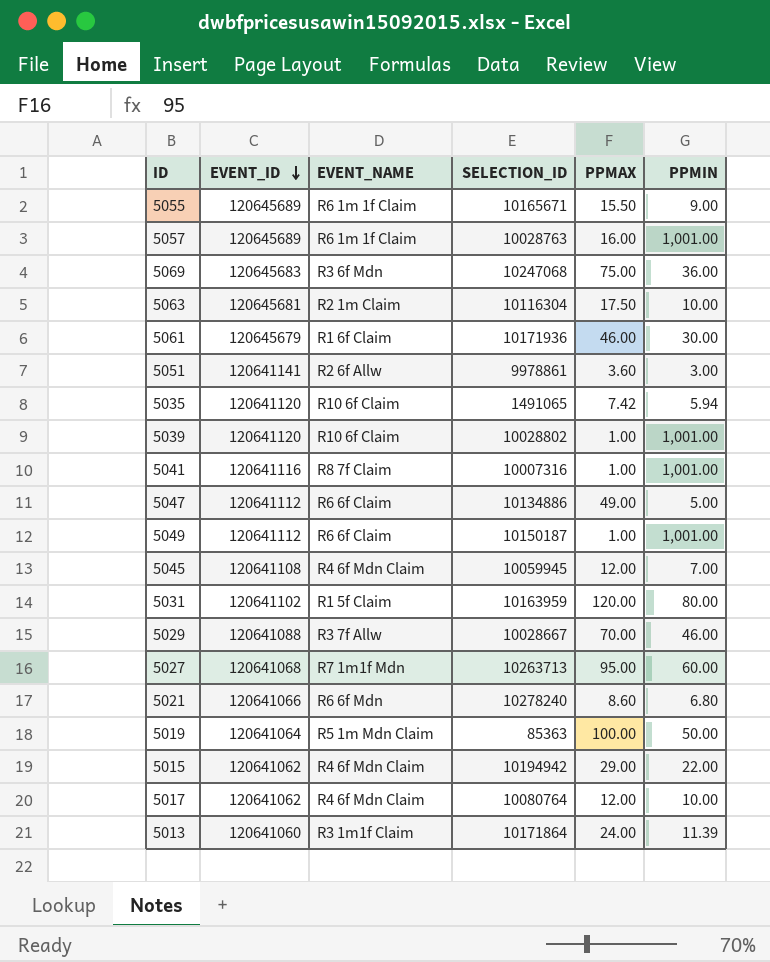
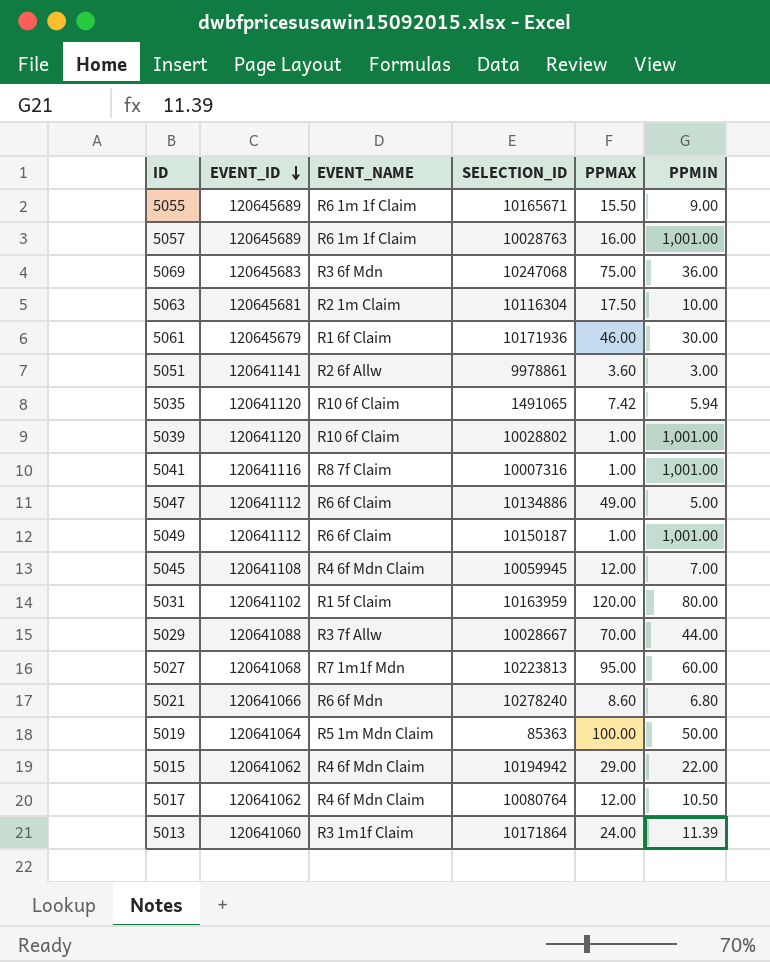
5029 | PPMIN: 46.00 -> 44.00
5027 | SELECTION_ID: 10263713 -> 10223813
5017 | PPMIN: 10.00 -> 10.50

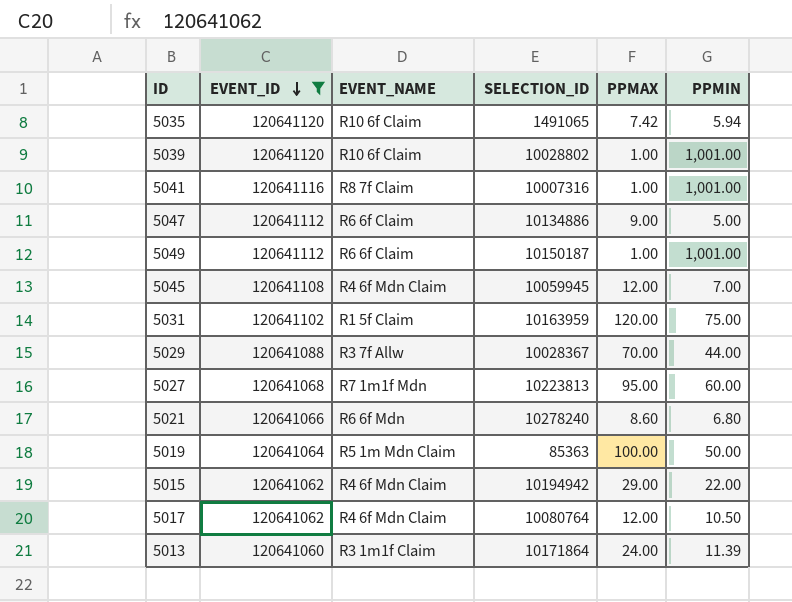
filter: none -> EVENT_ID <= 120641120
5047 | PPMAX: 49.00 -> 9.00
5031 | PPMIN: 80.00 -> 75.00
5029 | SELECTION_ID: 10028667 -> 10028367

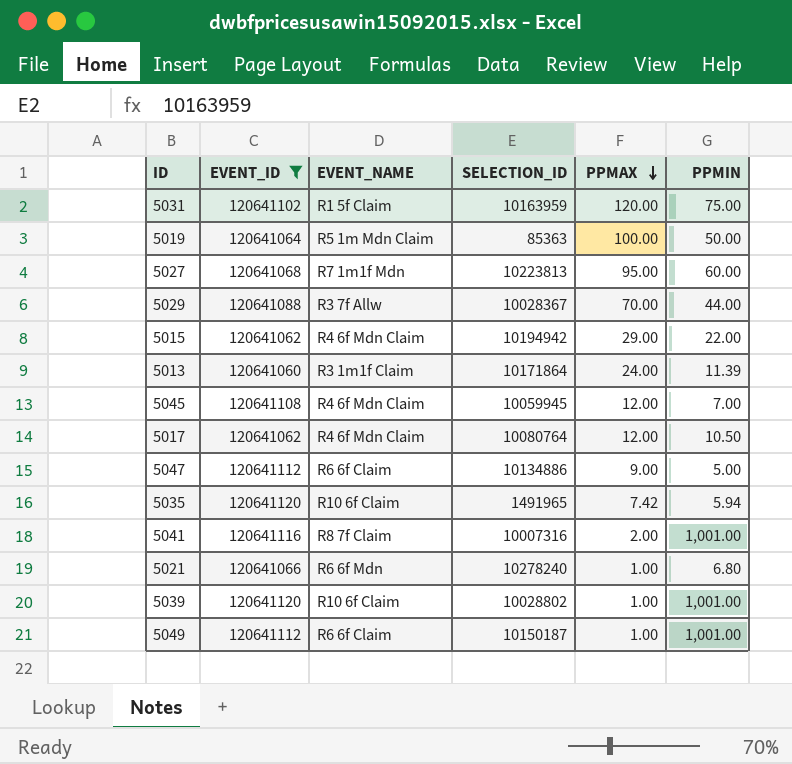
row order: EVENT_ID descending -> PPMAX descending
5035 | SELECTION_ID: 1491065 -> 1491965
5041 | PPMAX: 1.00 -> 2.00
5021 | PPMAX: 8.60 -> 1.00

